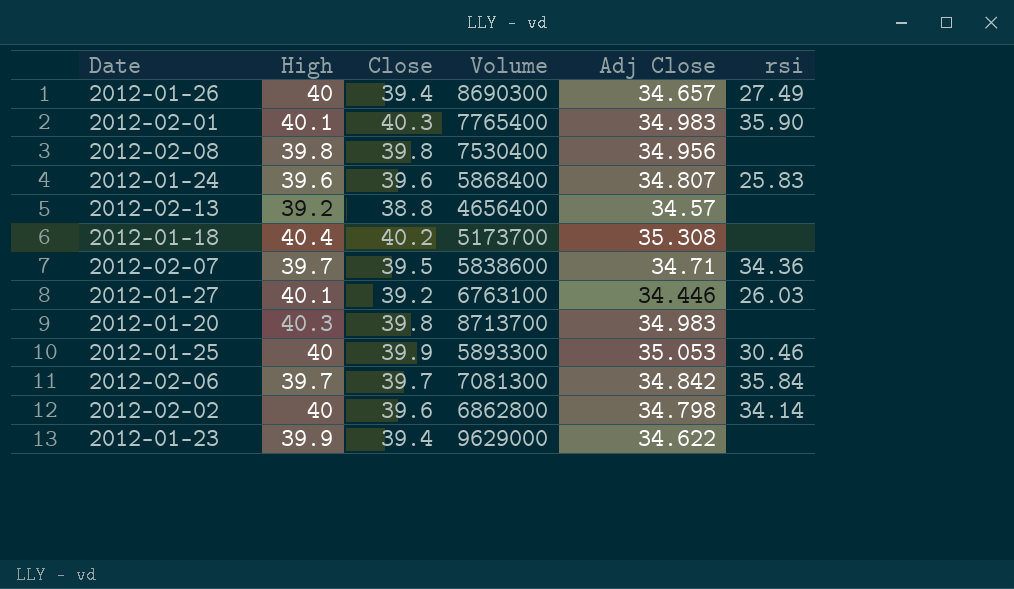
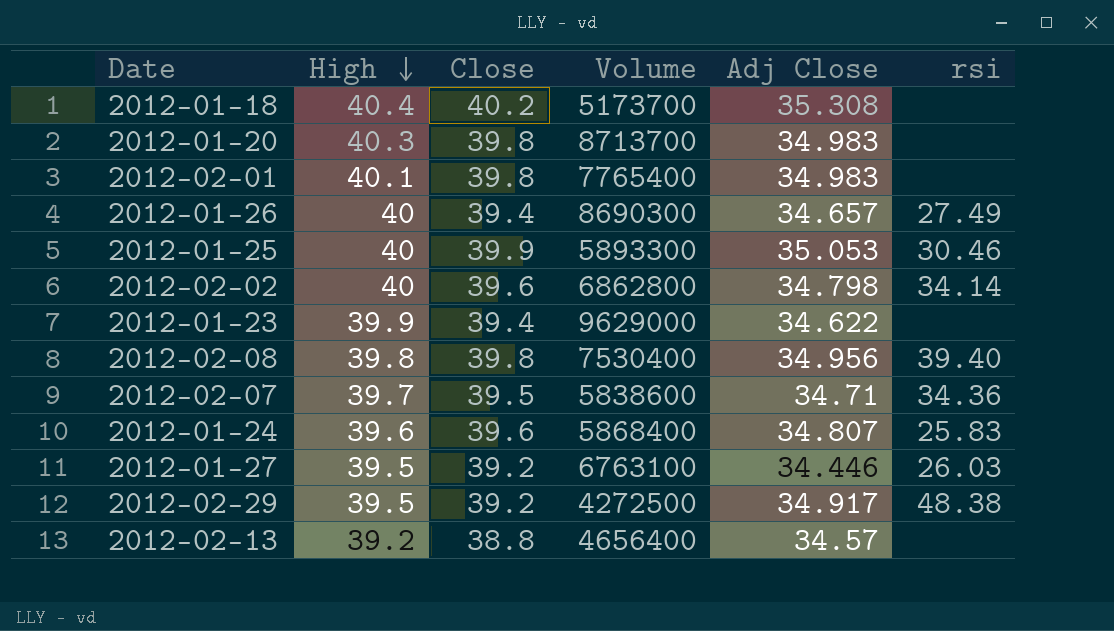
row order: none -> High descending
row 2012-02-06: 39.7 | 39.7 | 7081300 | 34.842 | 35.84 -> none
2012-02-01 | Close: 40.3 -> 39.8
2012-02-01 | rsi: 35.90 -> none
2012-02-08 | rsi: none -> 39.40
2012-01-27 | High: 40.1 -> 39.5
row 2012-02-29: none -> 39.5 | 39.2 | 4272500 | 34.917 | 48.38

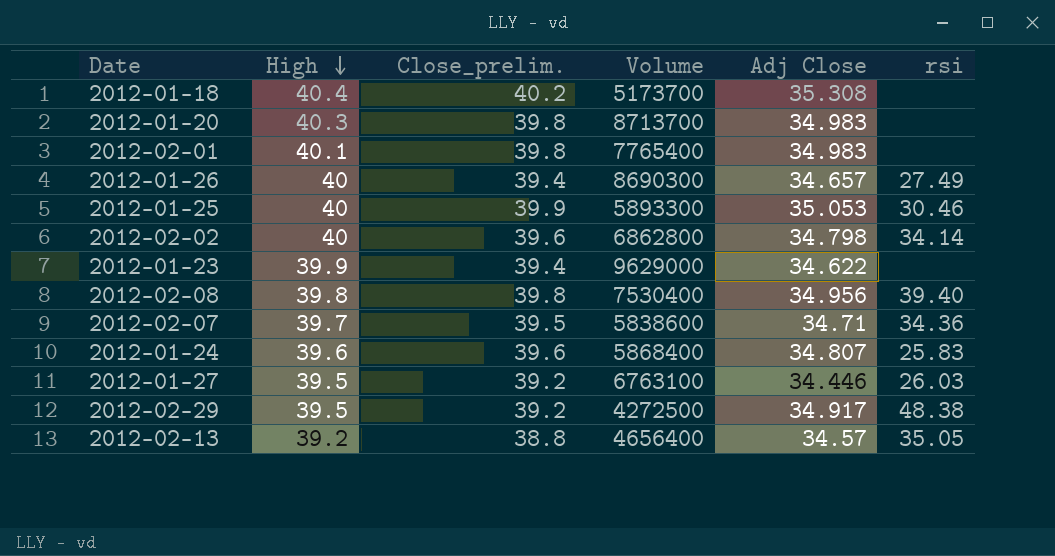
column name: Close -> Close_prelim.
2012-02-13 | rsi: none -> 35.05

